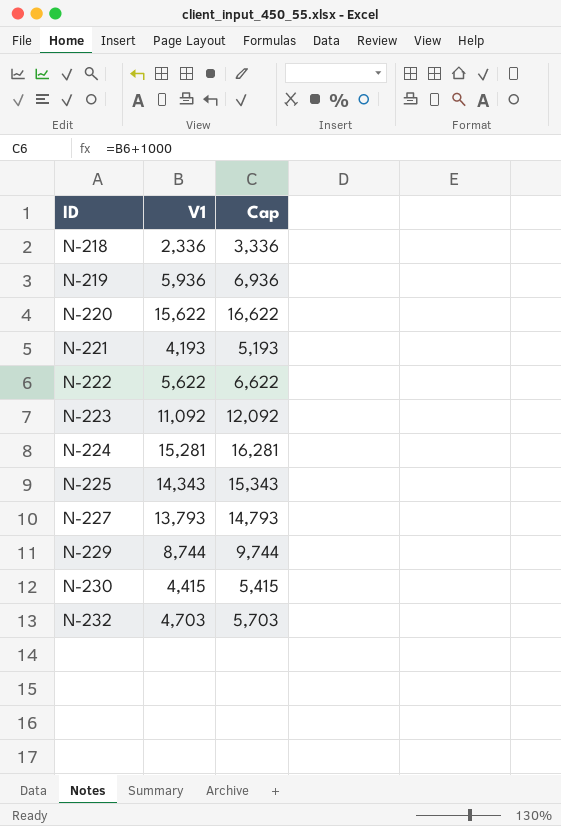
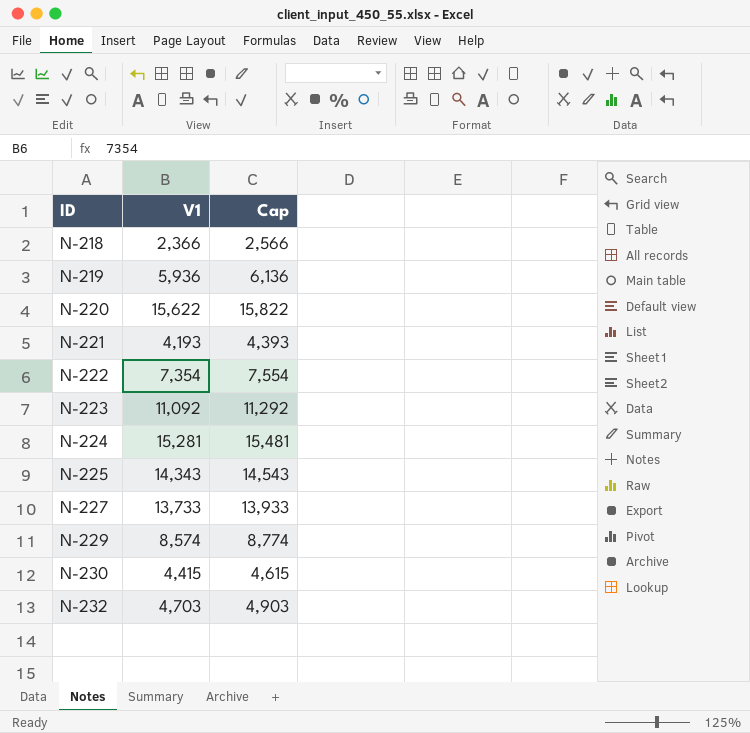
column Cap | formula: [V1] + 1000 -> [V1] + 200
N-218 | V1: 2,336 -> 2,366
N-222 | V1: 5,622 -> 7,354
N-227 | V1: 13,793 -> 13,733
N-229 | V1: 8,744 -> 8,574

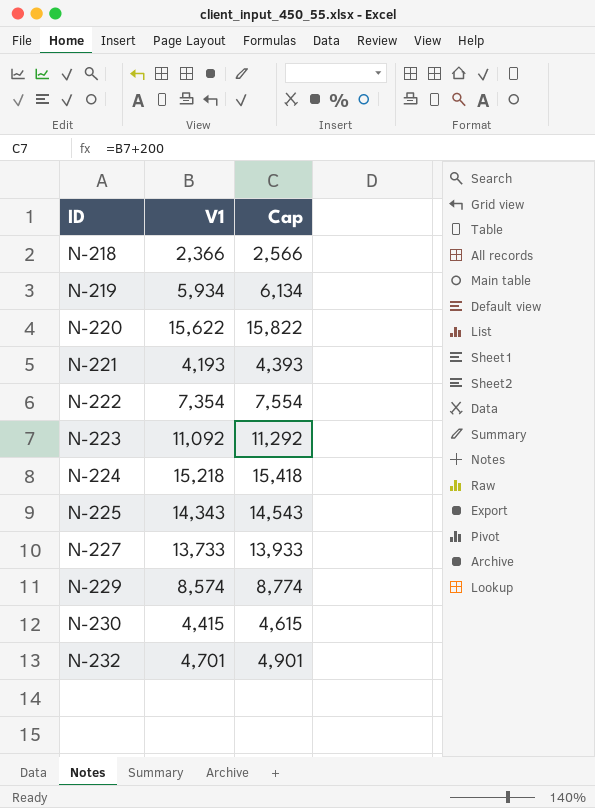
N-219 | V1: 5,936 -> 5,934
N-219 | Cap: 6,136 -> 6,134
N-224 | V1: 15,281 -> 15,218
N-224 | Cap: 15,481 -> 15,418
N-232 | V1: 4,703 -> 4,701
N-232 | Cap: 4,903 -> 4,901

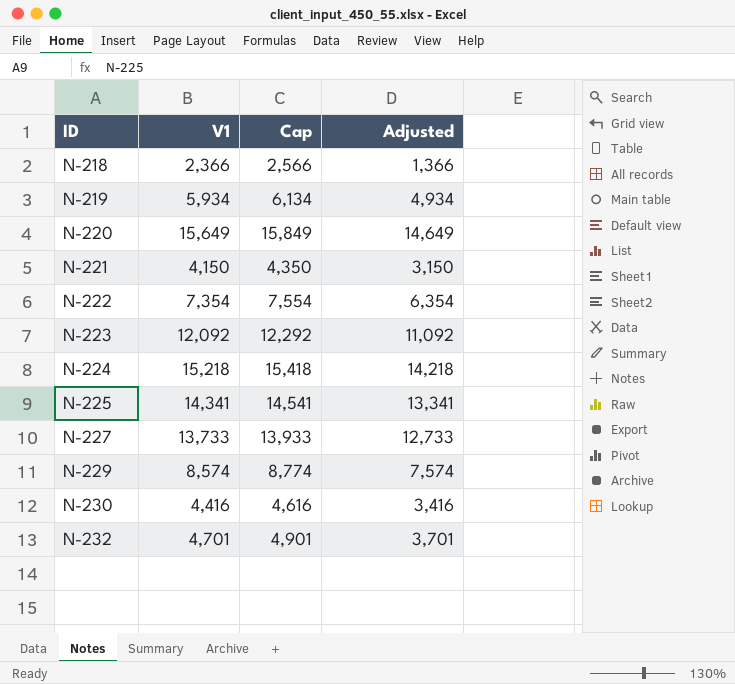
column Adjusted | formula: none -> [V1] - 1000
N-220 | V1: 15,622 -> 15,649
N-220 | Cap: 15,822 -> 15,849
N-221 | V1: 4,193 -> 4,150
N-221 | Cap: 4,393 -> 4,350
N-223 | V1: 11,092 -> 12,092
N-223 | Cap: 11,292 -> 12,292
N-225 | V1: 14,343 -> 14,341
N-225 | Cap: 14,543 -> 14,541
N-230 | V1: 4,415 -> 4,416
N-230 | Cap: 4,615 -> 4,616

